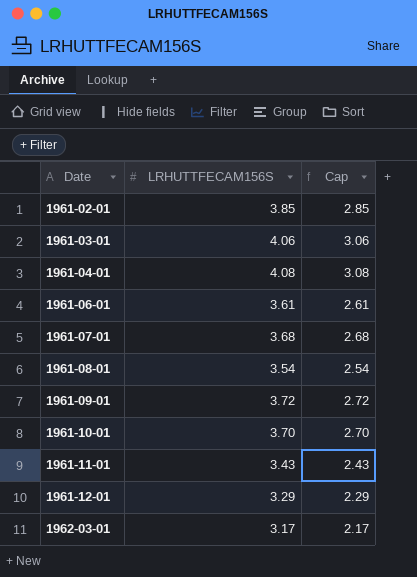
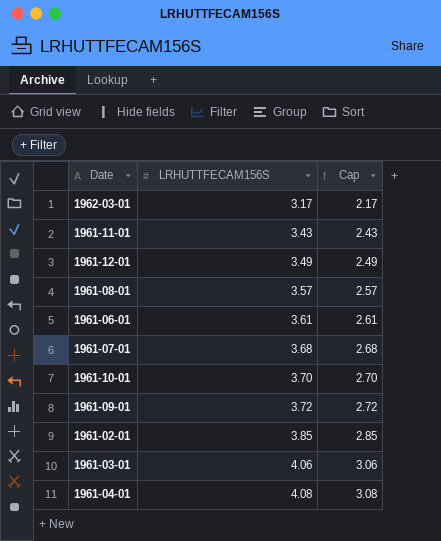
row order: Date ascending -> LRHUTTFECAM156S ascending
1961-12-01 | LRHUTTFECAM156S: 3.29 -> 3.49
1961-12-01 | Cap: 2.29 -> 2.49
1961-08-01 | LRHUTTFECAM156S: 3.54 -> 3.57
1961-08-01 | Cap: 2.54 -> 2.57

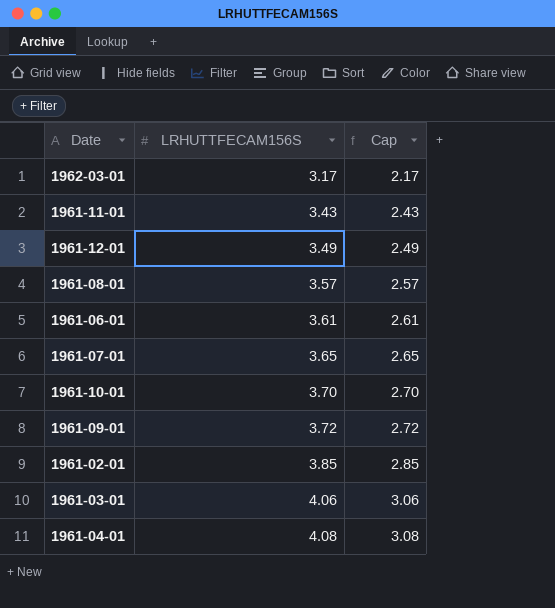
1961-07-01 | LRHUTTFECAM156S: 3.68 -> 3.65
1961-07-01 | Cap: 2.68 -> 2.65

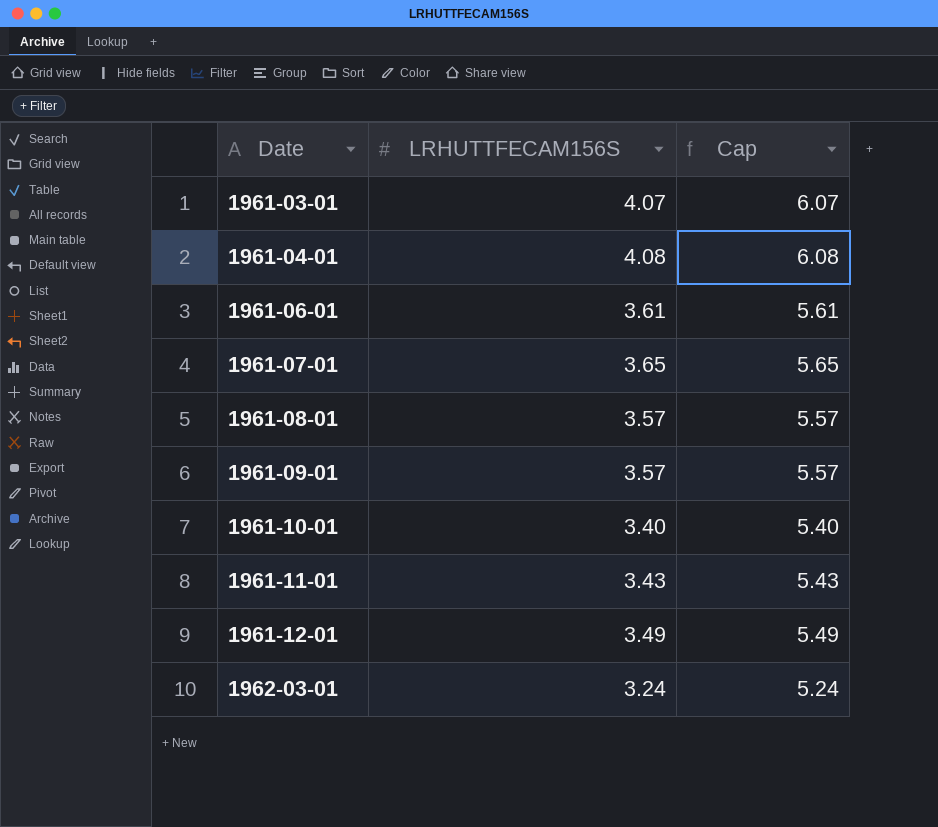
row order: LRHUTTFECAM156S ascending -> Date ascending
column Cap | formula: [LRHUTTFECAM156S] - 1 -> [LRHUTTFECAM156S] + 2
row 1961-02-01: 3.85 | 2.85 -> none
1961-03-01 | LRHUTTFECAM156S: 4.06 -> 4.07
1961-09-01 | LRHUTTFECAM156S: 3.72 -> 3.57
1961-10-01 | LRHUTTFECAM156S: 3.70 -> 3.40
1962-03-01 | LRHUTTFECAM156S: 3.17 -> 3.24

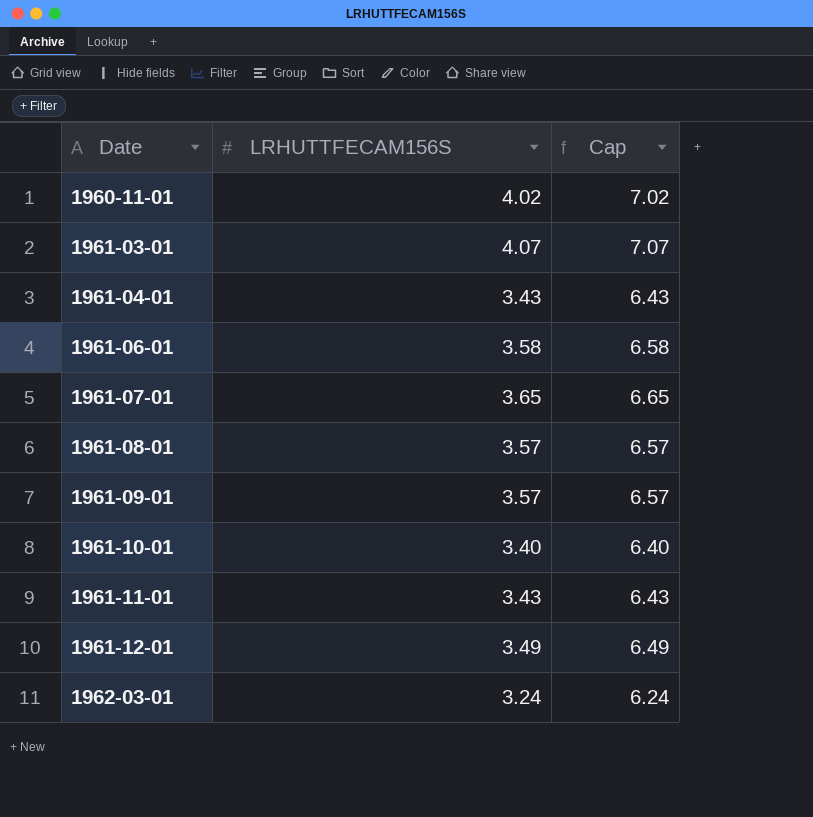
column Cap | formula: [LRHUTTFECAM156S] + 2 -> [LRHUTTFECAM156S] + 3
row 1960-11-01: none -> 4.02 | 7.02
1961-04-01 | LRHUTTFECAM156S: 4.08 -> 3.43
1961-06-01 | LRHUTTFECAM156S: 3.61 -> 3.58

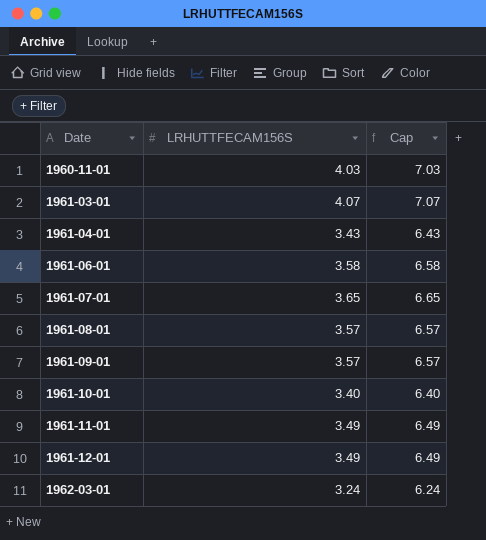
1960-11-01 | LRHUTTFECAM156S: 4.02 -> 4.03
1960-11-01 | Cap: 7.02 -> 7.03
1961-11-01 | LRHUTTFECAM156S: 3.43 -> 3.49
1961-11-01 | Cap: 6.43 -> 6.49

